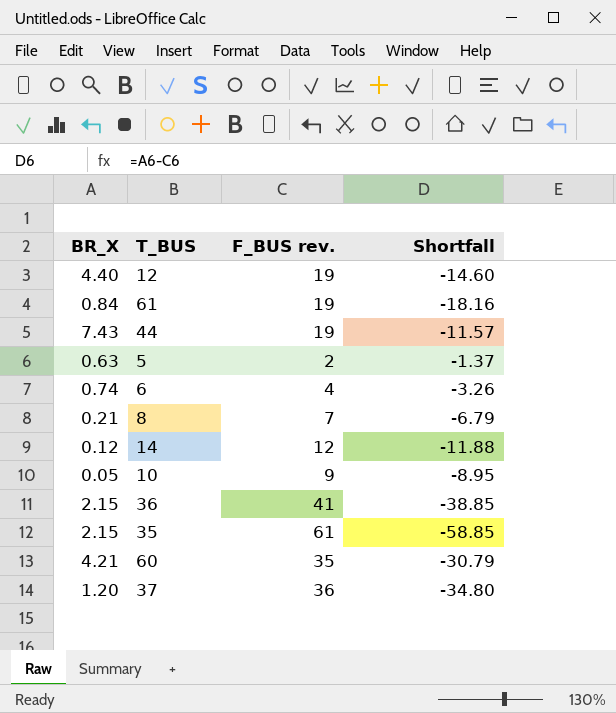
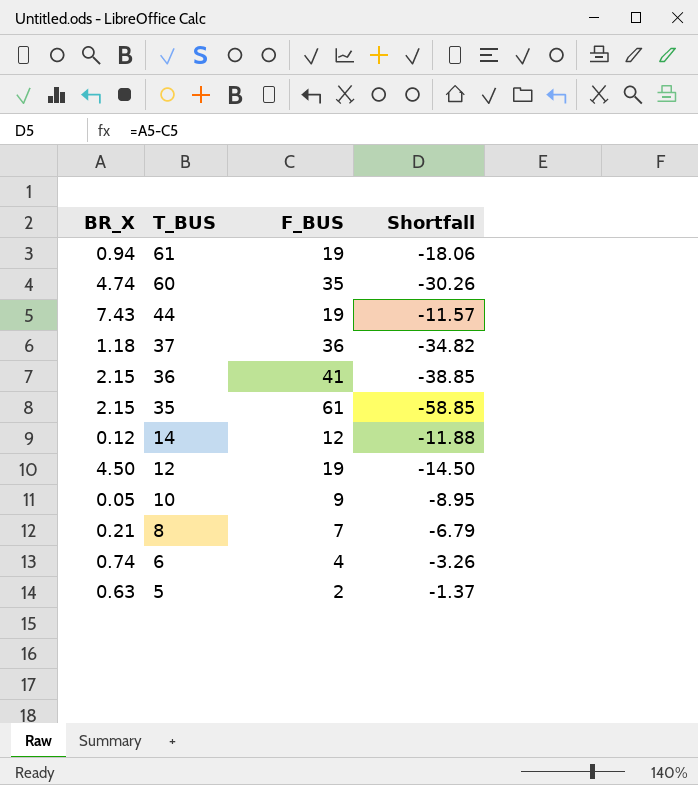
row order: none -> T_BUS descending
column name: F_BUS rev. -> F_BUS
61 | BR_X: 0.84 -> 0.94
61 | Shortfall: -18.16 -> -18.06
60 | BR_X: 4.21 -> 4.74
60 | Shortfall: -30.79 -> -30.26
37 | BR_X: 1.20 -> 1.18
37 | Shortfall: -34.80 -> -34.82
12 | BR_X: 4.40 -> 4.50
12 | Shortfall: -14.60 -> -14.50

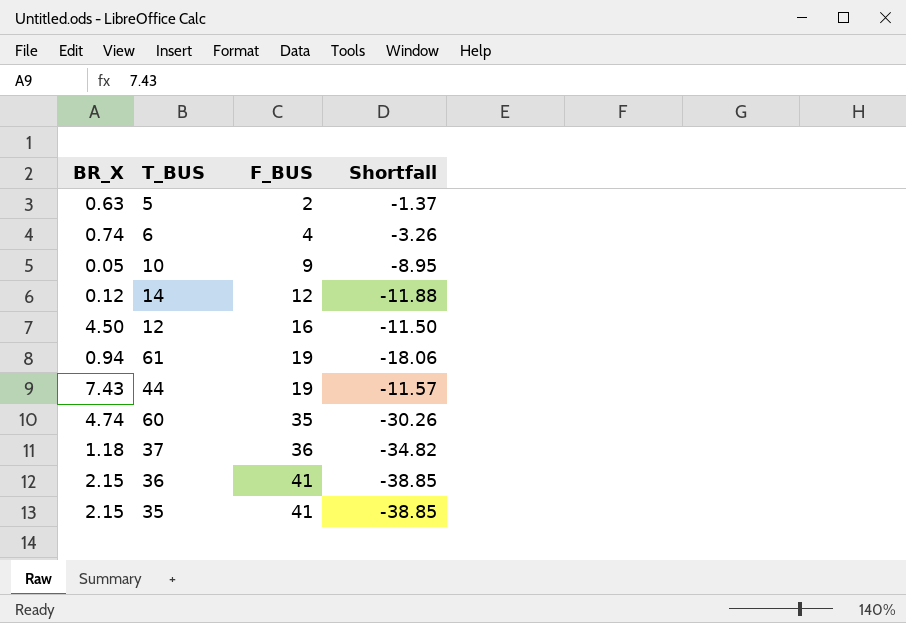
row order: T_BUS descending -> F_BUS ascending
row 8: 0.21 | 7 | -6.79 -> none
12 | F_BUS: 19 -> 16
12 | Shortfall: -14.50 -> -11.50
35 | F_BUS: 61 -> 41
35 | Shortfall: -58.85 -> -38.85

